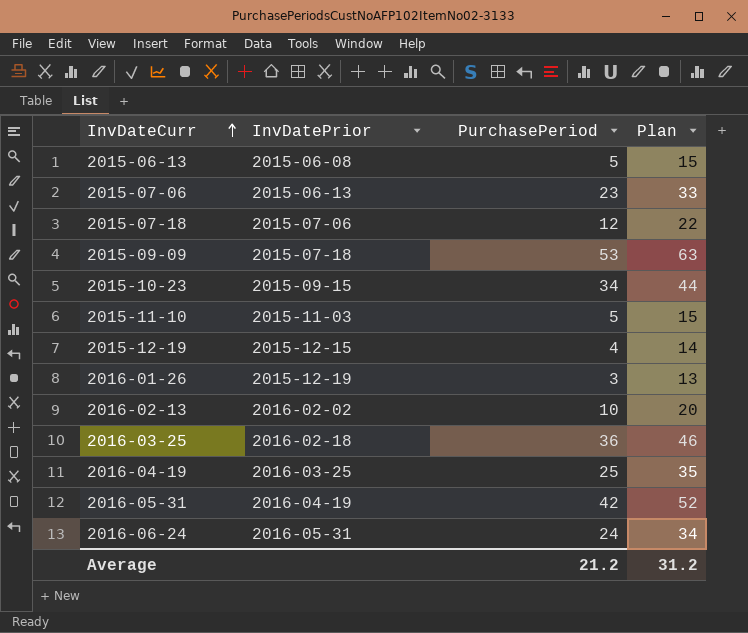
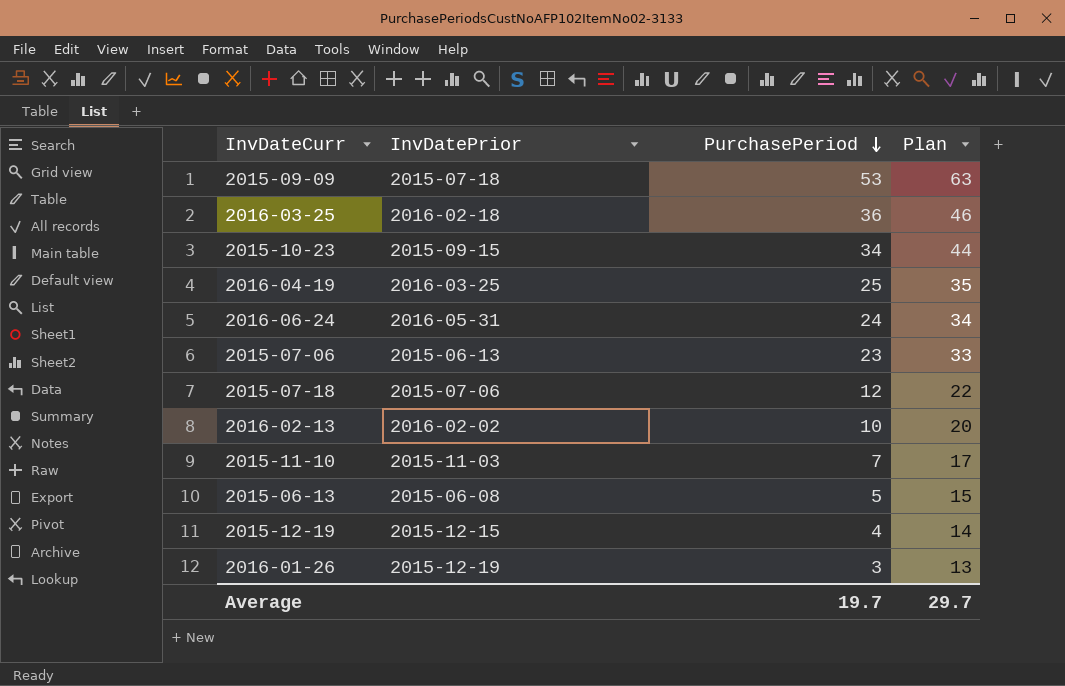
row order: InvDateCurr ascending -> PurchasePeriod descending
row 2016-05-31: 2016-04-19 | 42 | 52 -> none
2015-11-10 | PurchasePeriod: 5 -> 7
2015-11-10 | Plan: 15 -> 17
Average | PurchasePeriod: 21.2 -> 19.7
Average | Plan: 31.2 -> 29.7

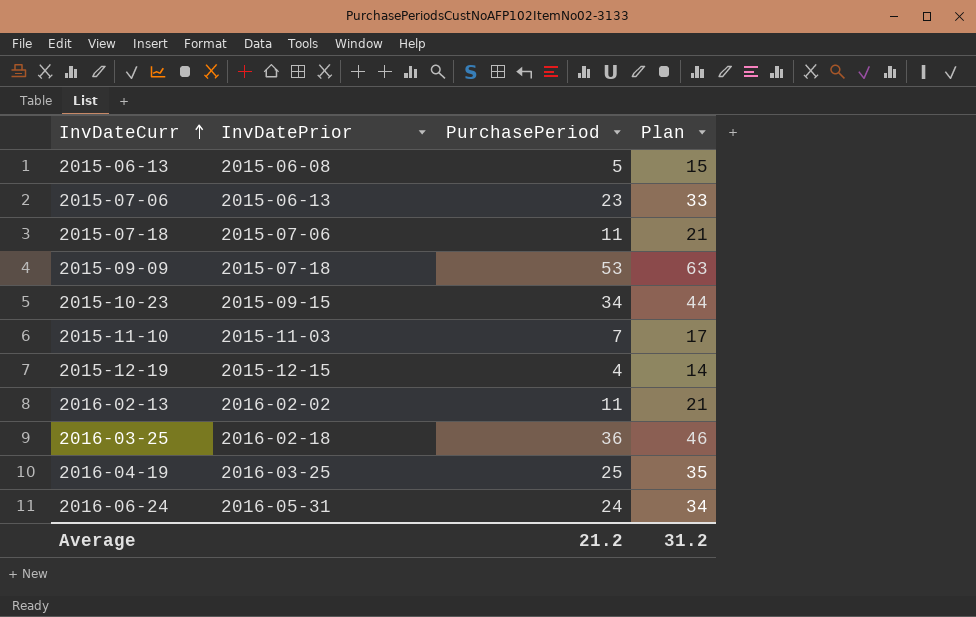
row order: PurchasePeriod descending -> InvDateCurr ascending
row 2016-01-26: 2015-12-19 | 3 | 13 -> none
2015-07-18 | PurchasePeriod: 12 -> 11
2015-07-18 | Plan: 22 -> 21
2016-02-13 | PurchasePeriod: 10 -> 11
2016-02-13 | Plan: 20 -> 21
Average | PurchasePeriod: 19.7 -> 21.2
Average | Plan: 29.7 -> 31.2

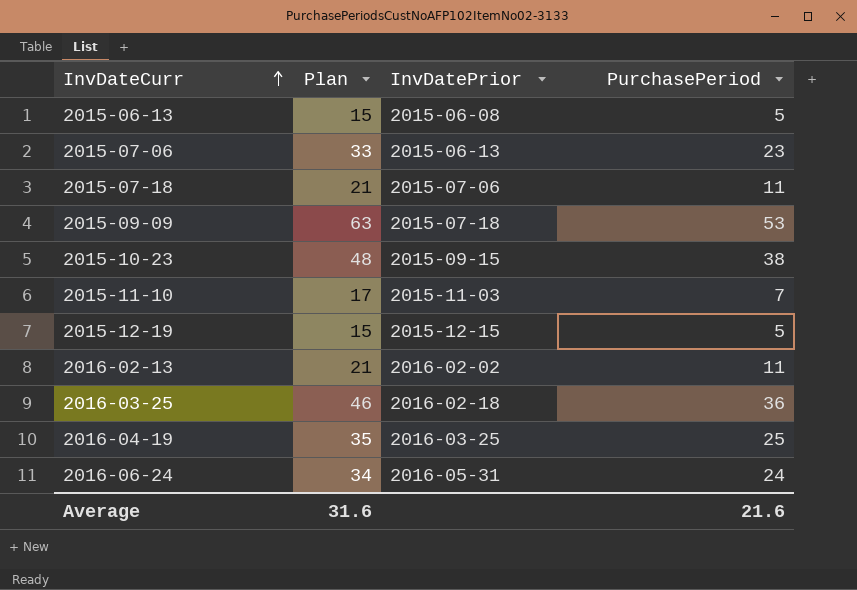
column Plan | position: 4 -> 2
2015-10-23 | Plan: 44 -> 48
2015-10-23 | PurchasePeriod: 34 -> 38
2015-12-19 | Plan: 14 -> 15
2015-12-19 | PurchasePeriod: 4 -> 5
Average | Plan: 31.2 -> 31.6
Average | PurchasePeriod: 21.2 -> 21.6

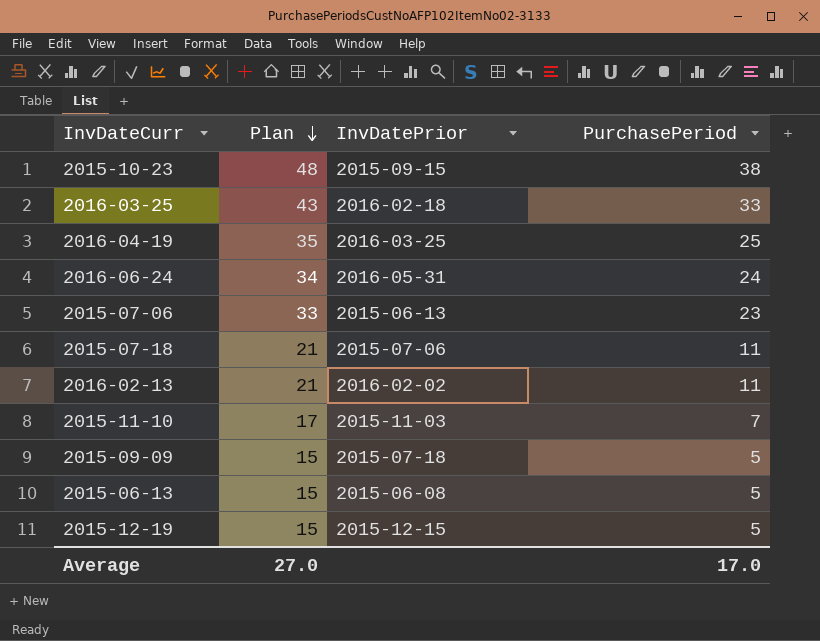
row order: InvDateCurr ascending -> Plan descending
2016-03-25 | Plan: 46 -> 43
2016-03-25 | PurchasePeriod: 36 -> 33
2015-09-09 | Plan: 63 -> 15
2015-09-09 | PurchasePeriod: 53 -> 5
Average | Plan: 31.6 -> 27.0
Average | PurchasePeriod: 21.6 -> 17.0

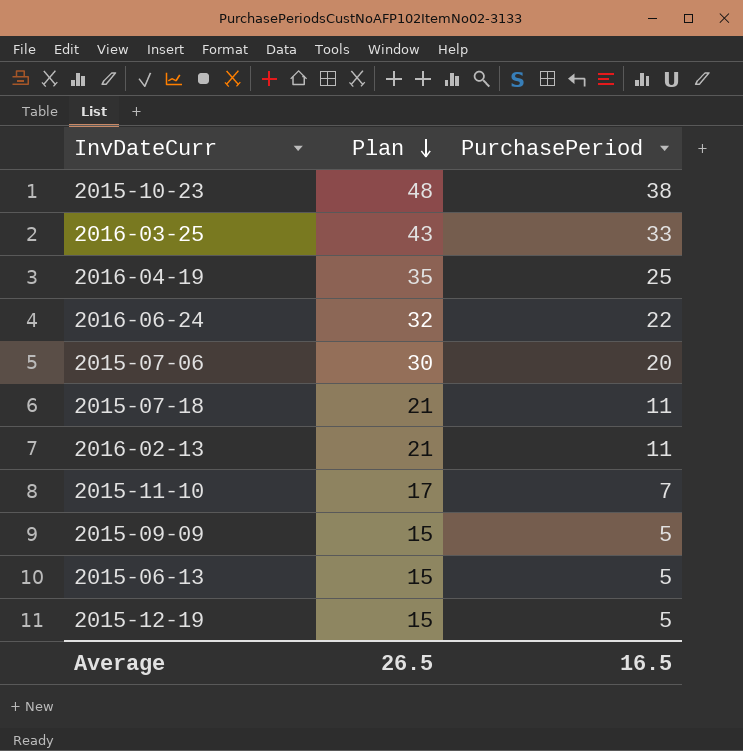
column InvDatePrior | position: 3 -> none
2016-06-24 | Plan: 34 -> 32
2016-06-24 | PurchasePeriod: 24 -> 22
2015-07-06 | Plan: 33 -> 30
2015-07-06 | PurchasePeriod: 23 -> 20
Average | Plan: 27.0 -> 26.5
Average | PurchasePeriod: 17.0 -> 16.5

